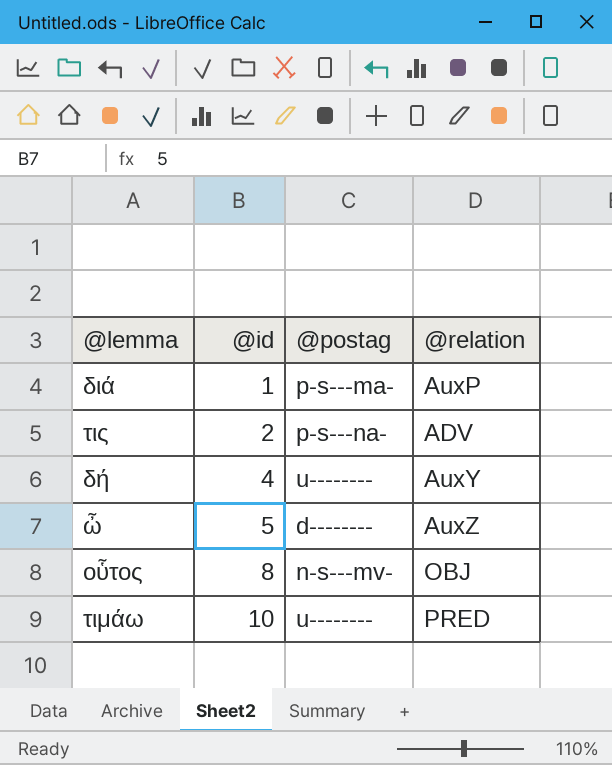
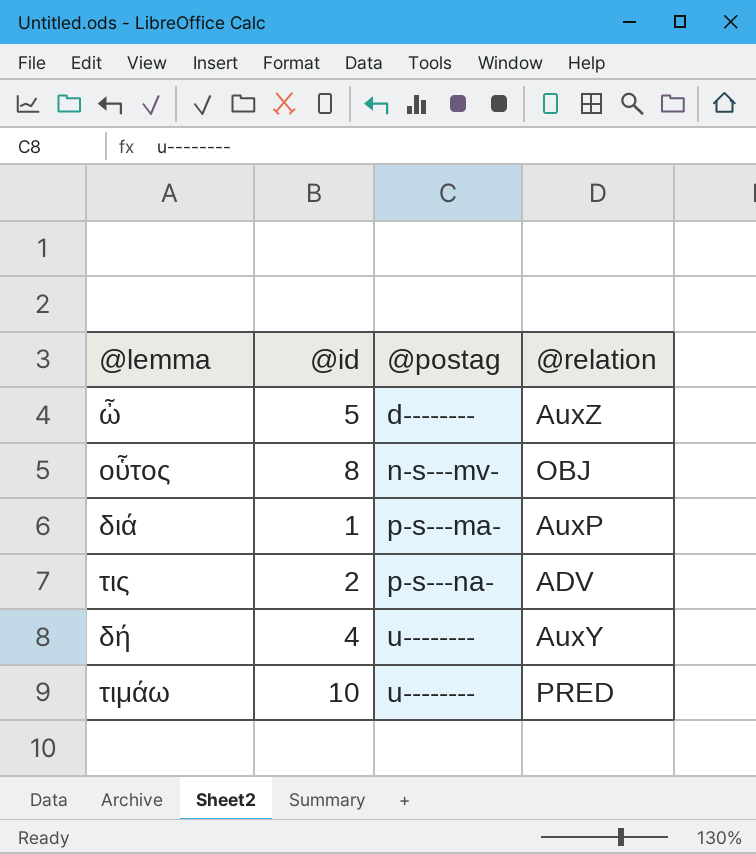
row order: @id ascending -> @postag ascending

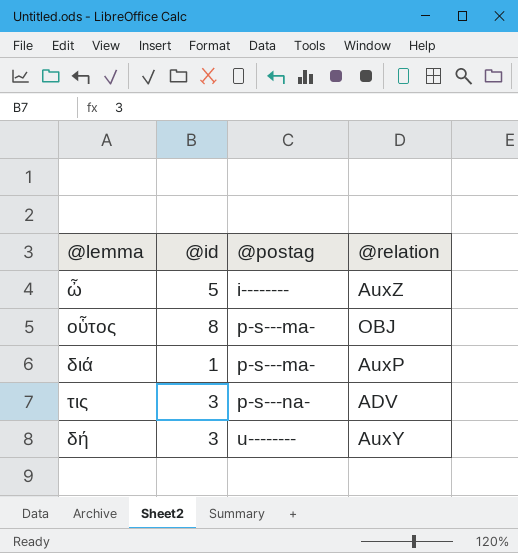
row τιμάω: 10 | u-------- | PRED -> none
ὦ | @postag: d-------- -> i--------
οὗτος | @postag: n-s---mv- -> p-s---ma-
τις | @id: 2 -> 3
δή | @id: 4 -> 3

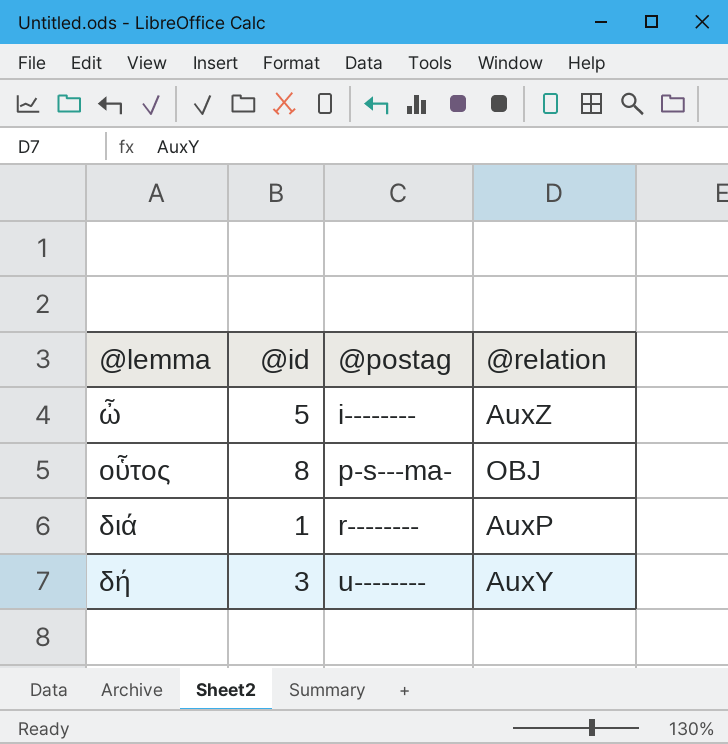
row τις: 3 | p-s---na- | ADV -> none
διά | @postag: p-s---ma- -> r--------

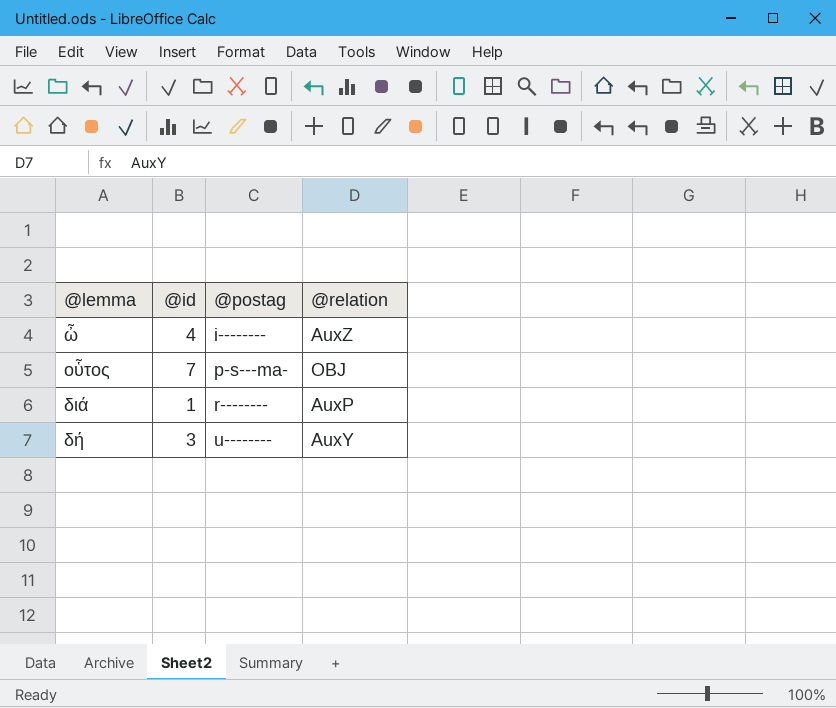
ὦ | @id: 5 -> 4
οὗτος | @id: 8 -> 7

